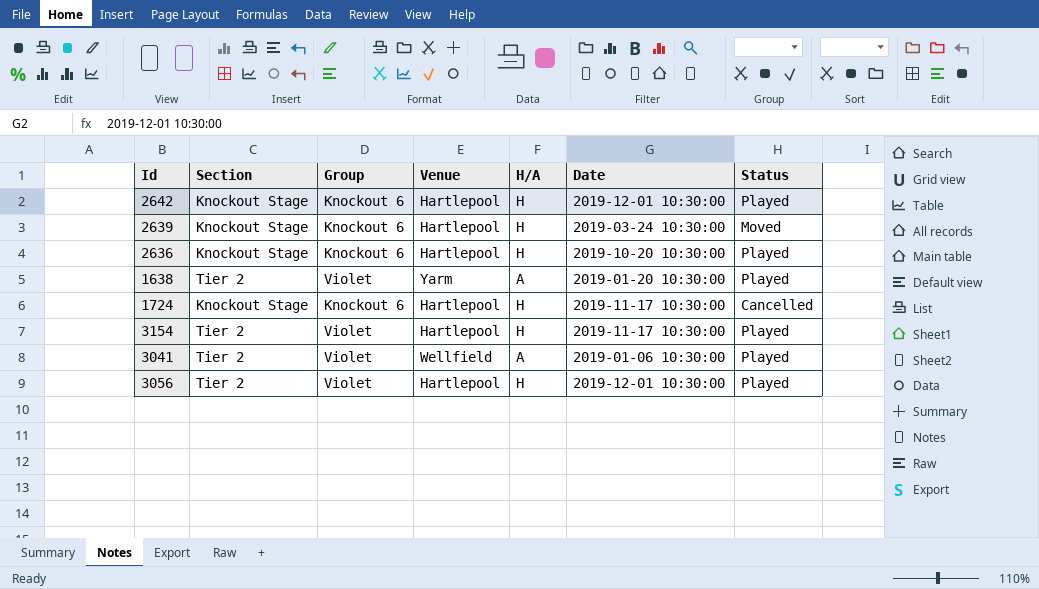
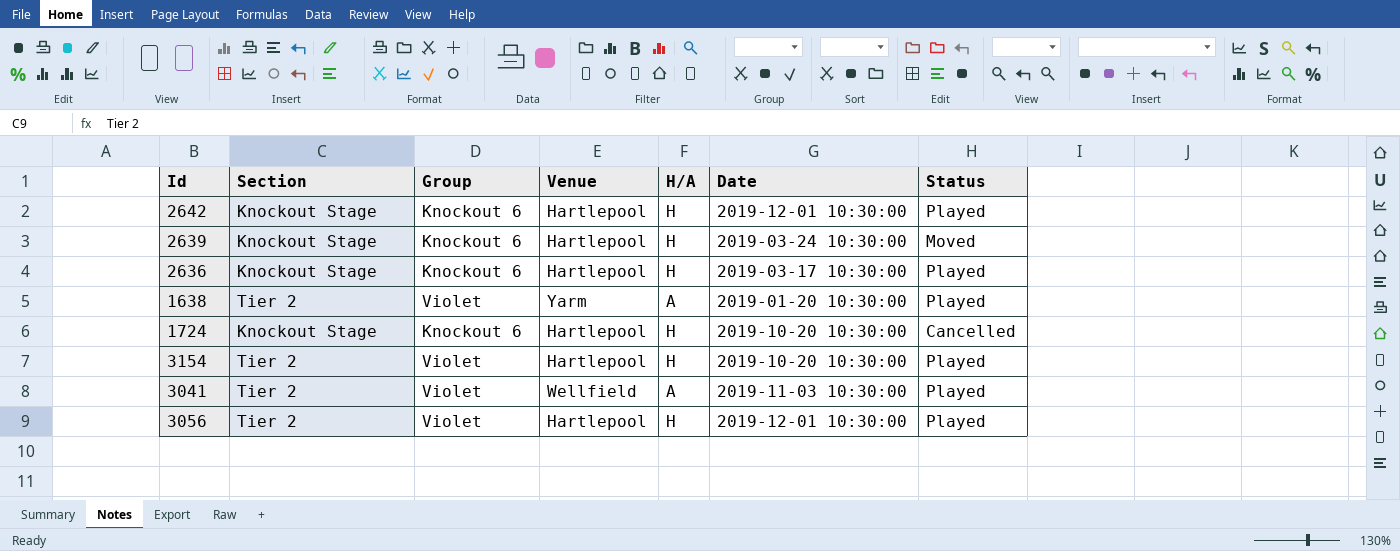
2636 | Date: 2019-10-20 10:30:00 -> 2019-03-17 10:30:00
1724 | Date: 2019-11-17 10:30:00 -> 2019-10-20 10:30:00
3154 | Date: 2019-11-17 10:30:00 -> 2019-10-20 10:30:00
3041 | Date: 2019-01-06 10:30:00 -> 2019-11-03 10:30:00

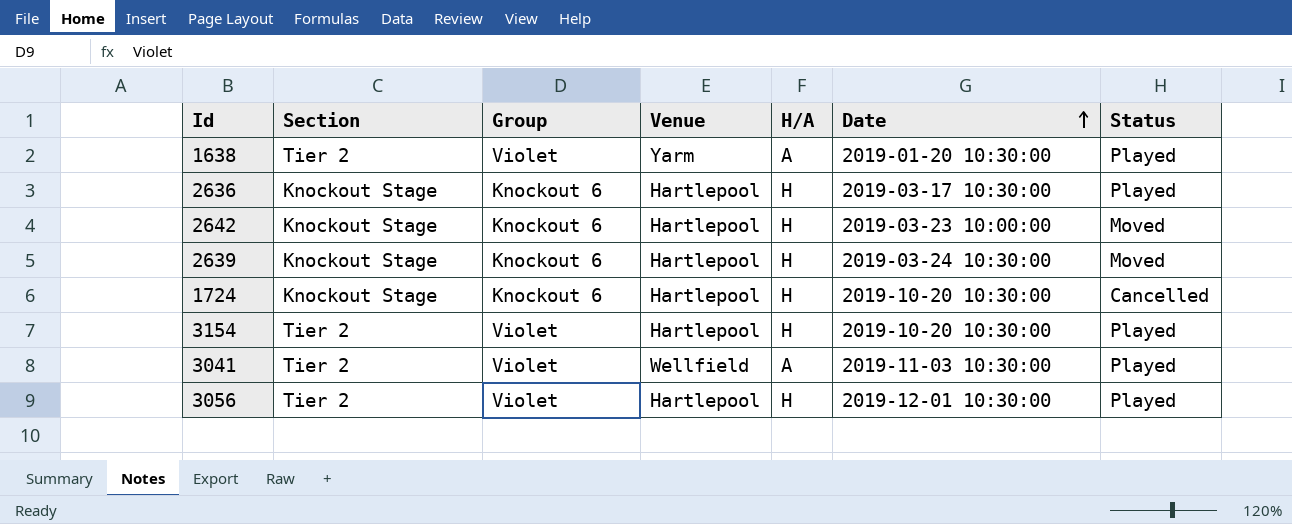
row order: none -> Date ascending
2642 | Date: 2019-12-01 10:30:00 -> 2019-03-23 10:00:00
2642 | Status: Played -> Moved

